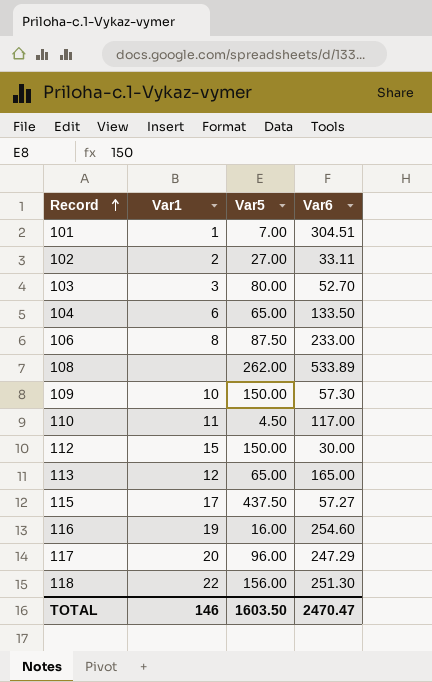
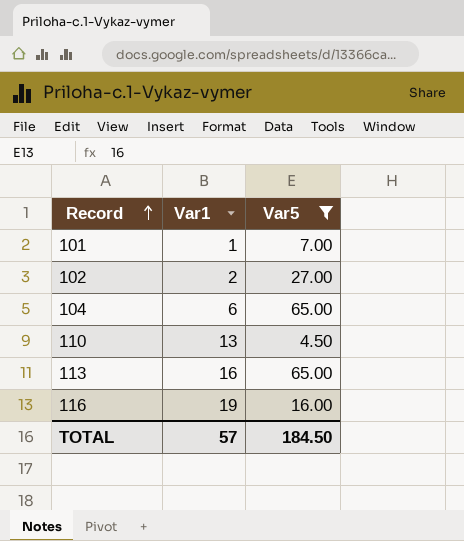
filter: none -> Var5 <= 65.00
column Var6 | position: 4 -> none
110 | Var1: 11 -> 13
113 | Var1: 12 -> 16
TOTAL | Var1: 146 -> 57
TOTAL | Var5: 1603.50 -> 184.50

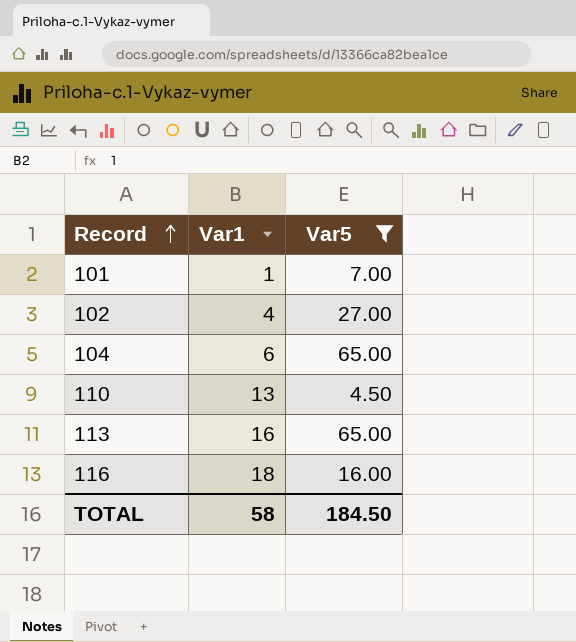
102 | Var1: 2 -> 4
116 | Var1: 19 -> 18
TOTAL | Var1: 57 -> 58

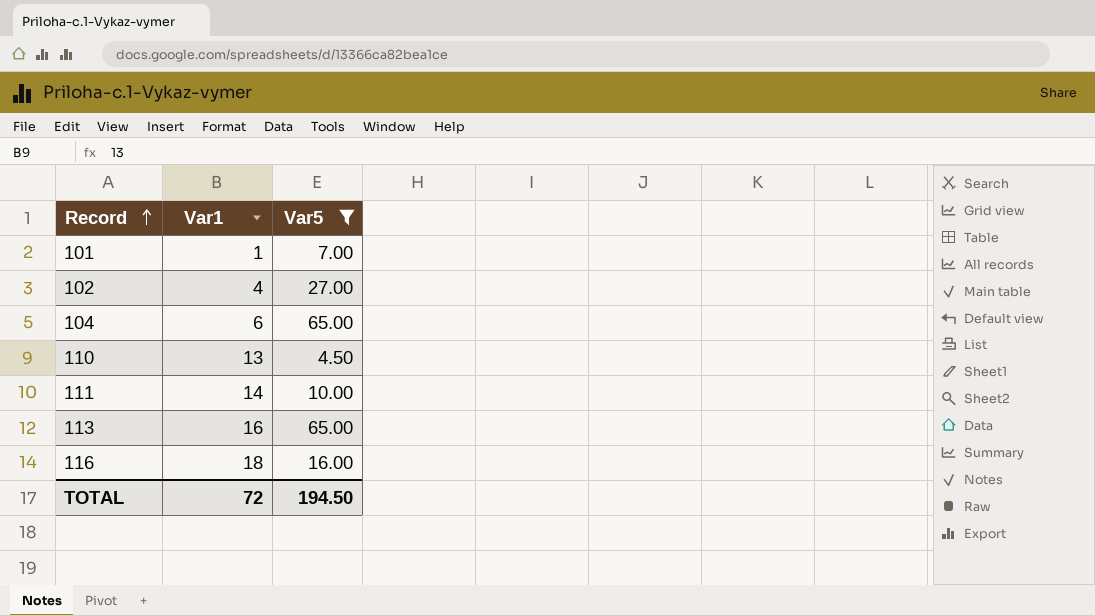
row 111: none -> 14 | 10.00
TOTAL | Var1: 58 -> 72
TOTAL | Var5: 184.50 -> 194.50

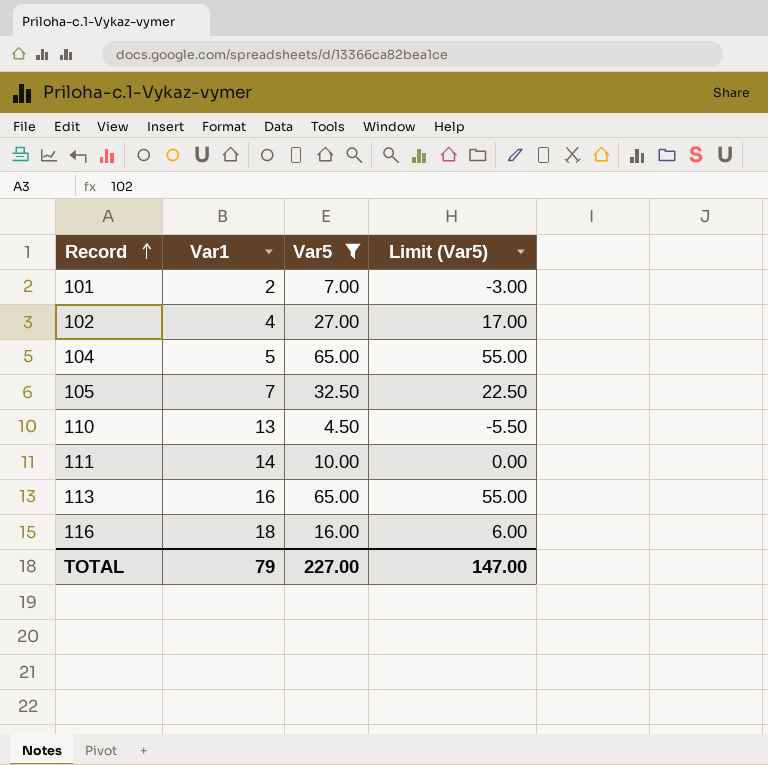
column Limit (Var5) | formula: none -> [Var5] - 10
101 | Var1: 1 -> 2
104 | Var1: 6 -> 5
row 105: none -> 7 | 32.50 | 22.50
TOTAL | Var1: 72 -> 79
TOTAL | Var5: 194.50 -> 227.00

